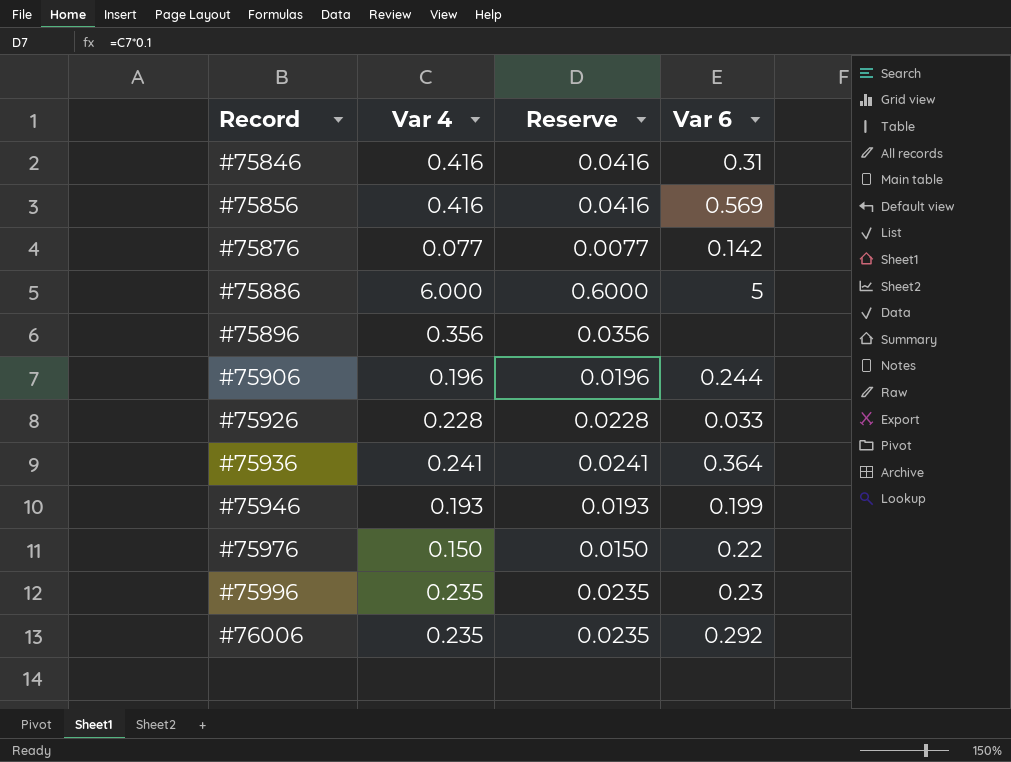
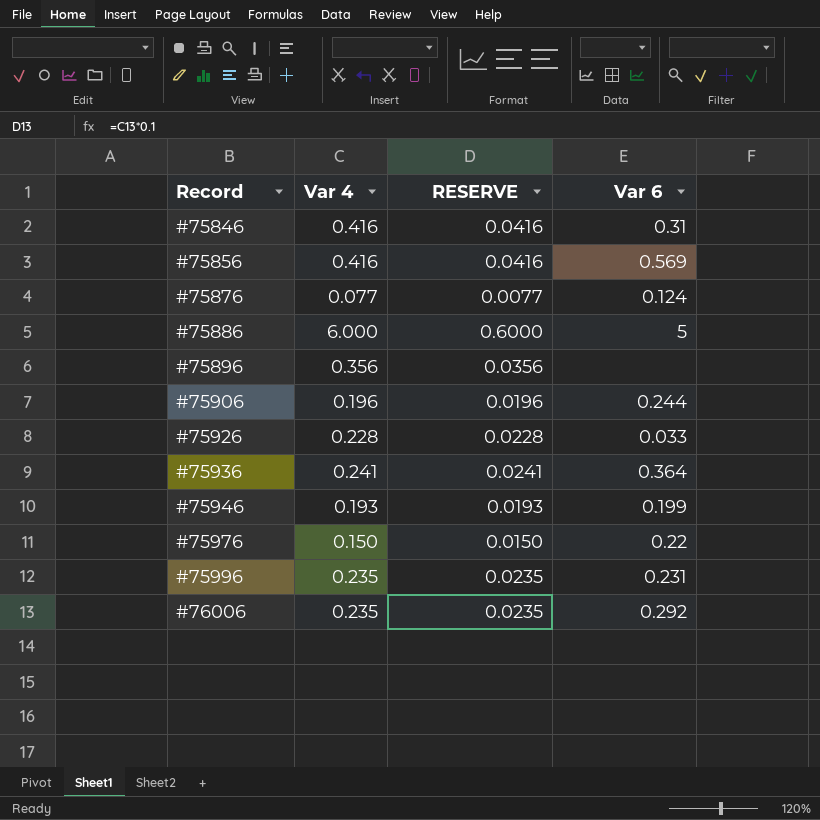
column name: Reserve -> RESERVE
#75876 | Var 6: 0.142 -> 0.124
#75996 | Var 6: 0.23 -> 0.231

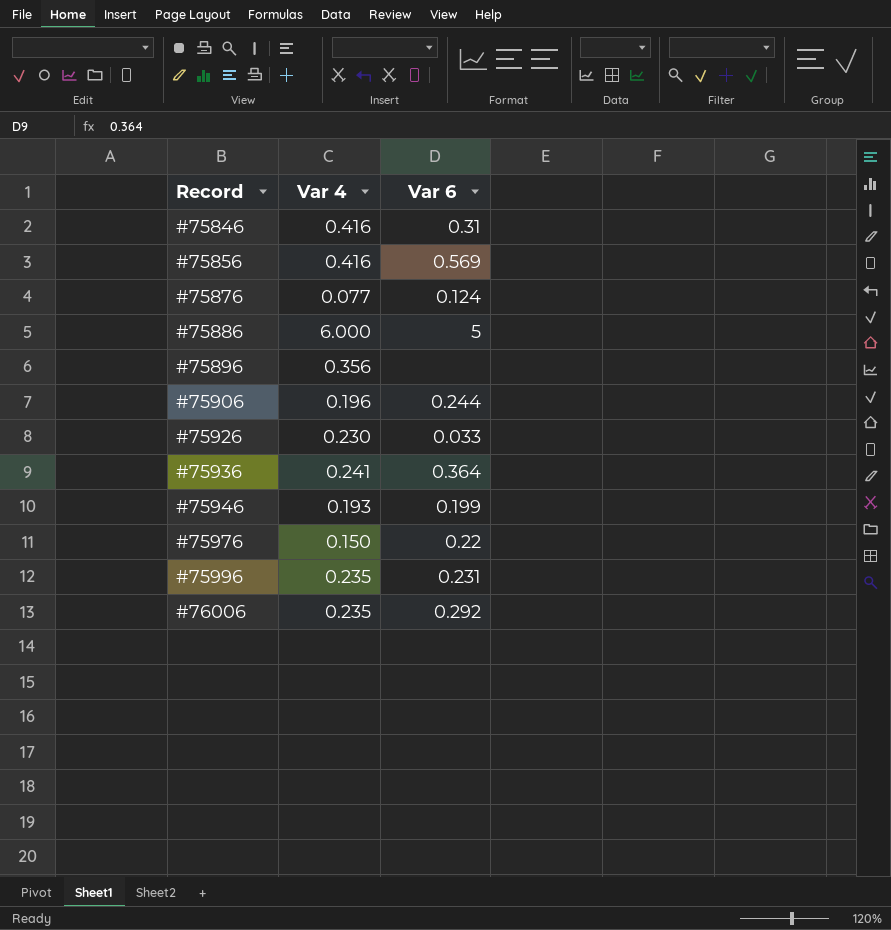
column RESERVE | formula: [Var 4] * 0.1 -> none
#75926 | Var 4: 0.228 -> 0.230

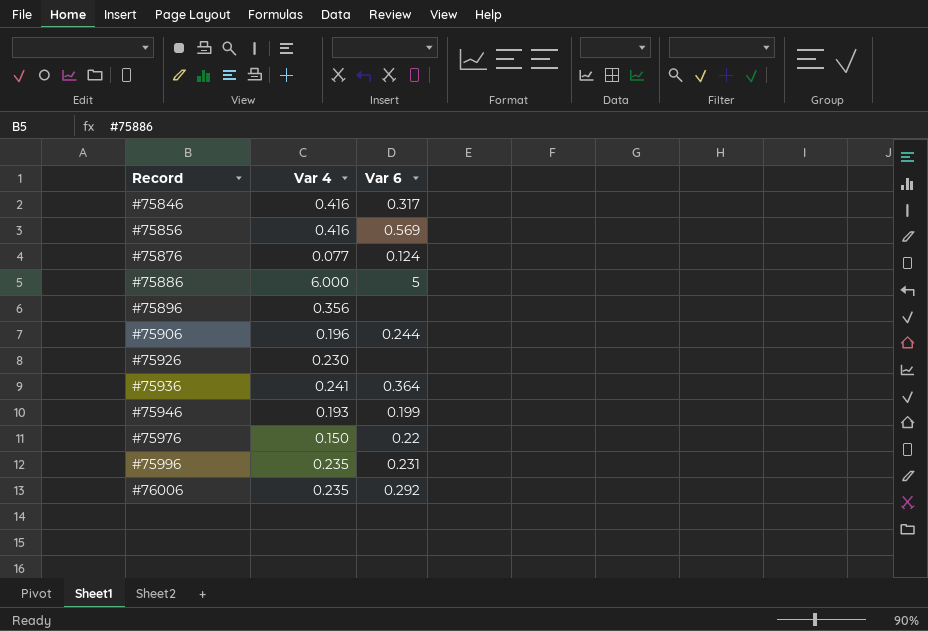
#75846 | Var 6: 0.31 -> 0.317
#75926 | Var 6: 0.033 -> none

